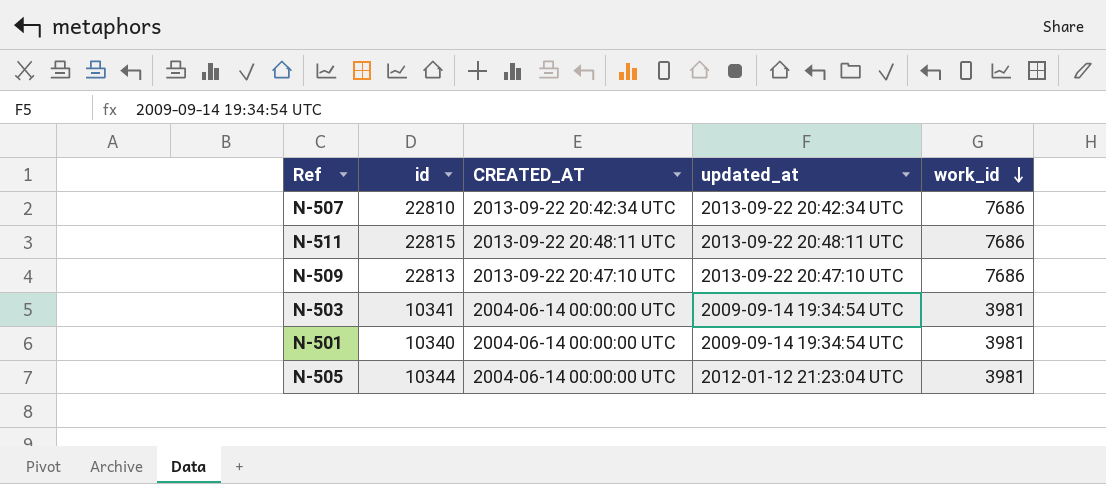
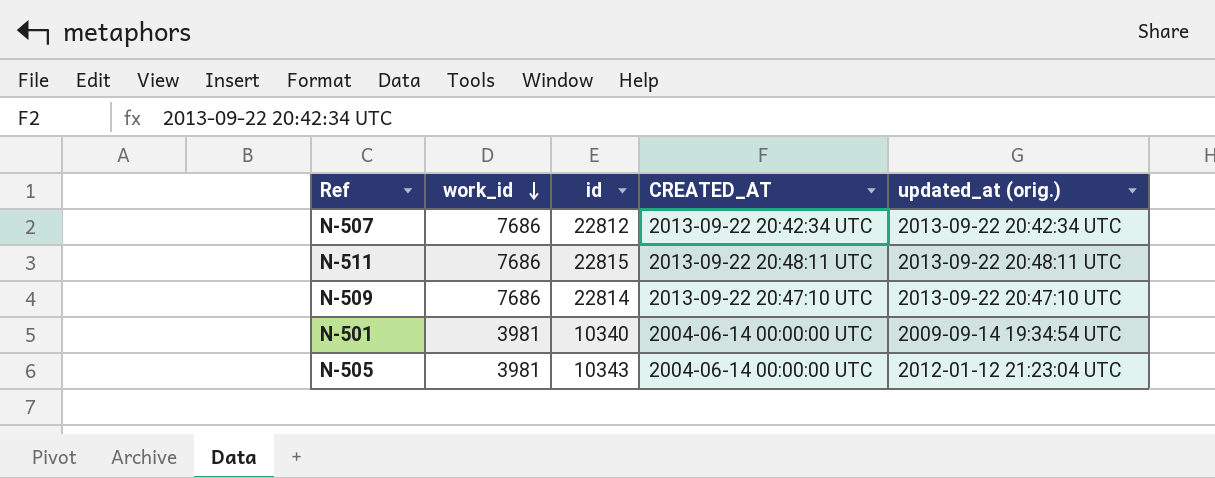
column work_id | position: 5 -> 2
column name: updated_at -> updated_at (orig.)
row N-503: 10341 | 2004-06-14 00:00:00 UTC | 2009-09-14 19:34:54 UTC | 3981 -> none
N-507 | id: 22810 -> 22812
N-509 | id: 22813 -> 22814
N-505 | id: 10344 -> 10343

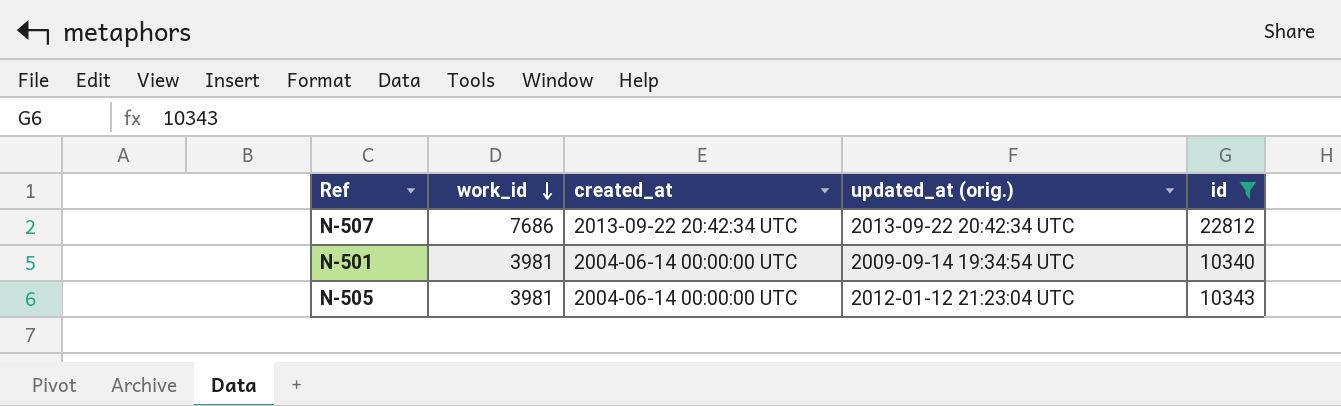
filter: none -> id <= 22812
column name: CREATED_AT -> created_at
column id | position: 3 -> 5

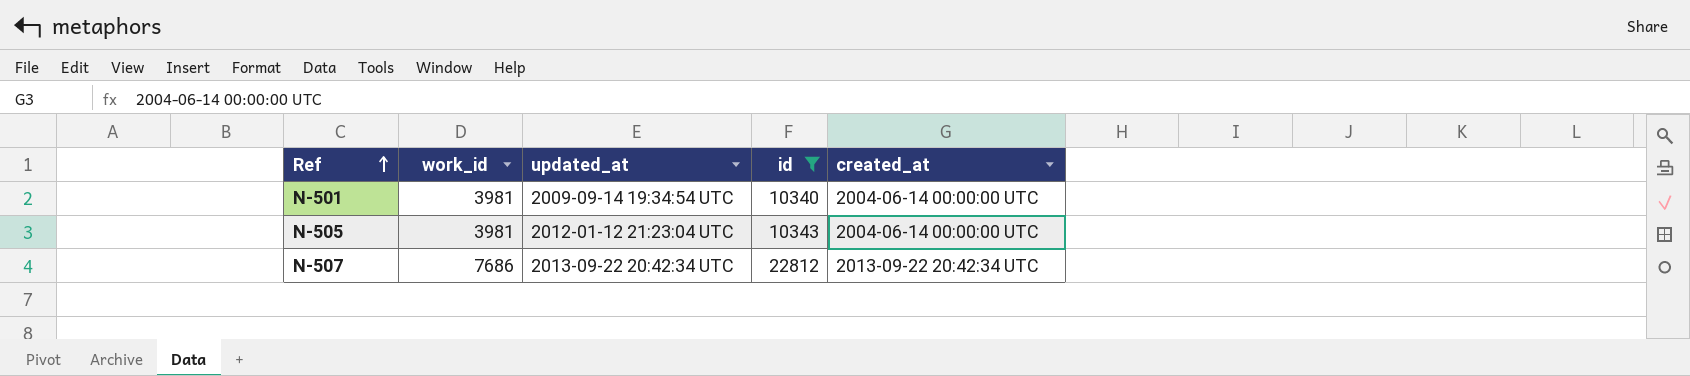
row order: work_id descending -> Ref ascending
column name: updated_at (orig.) -> updated_at
column created_at | position: 3 -> 5

